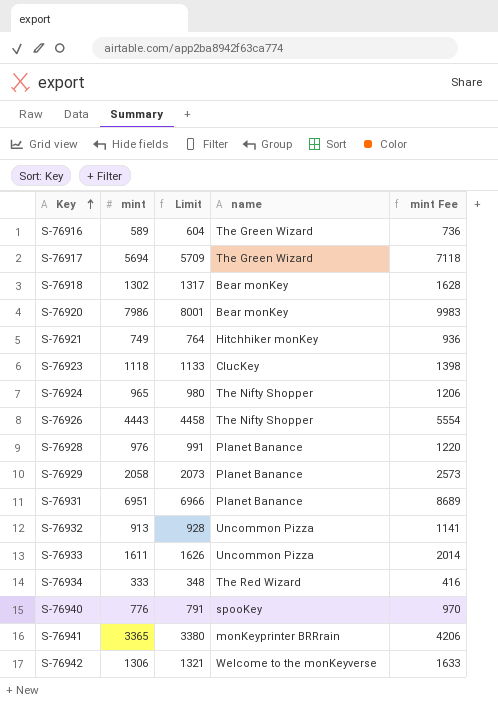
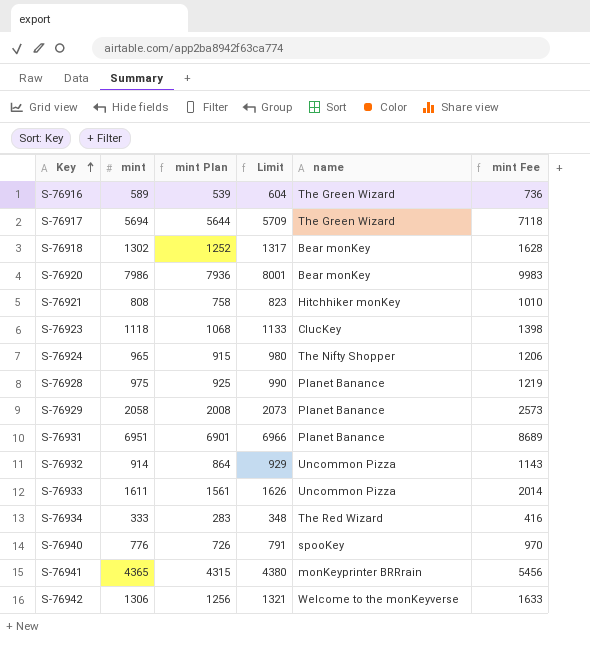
column mint Plan | formula: none -> [mint] - 50
row S-76926: 4443 | 4458 | The Nifty Shopper | 5554 -> none
S-76921 | mint: 749 -> 808
S-76921 | Limit: 764 -> 823
S-76921 | mint Fee: 936 -> 1010
S-76928 | mint: 976 -> 975
S-76928 | Limit: 991 -> 990
S-76928 | mint Fee: 1220 -> 1219
S-76932 | mint: 913 -> 914
S-76932 | Limit: 928 -> 929
S-76932 | mint Fee: 1141 -> 1143
S-76941 | mint: 3365 -> 4365
S-76941 | Limit: 3380 -> 4380
S-76941 | mint Fee: 4206 -> 5456

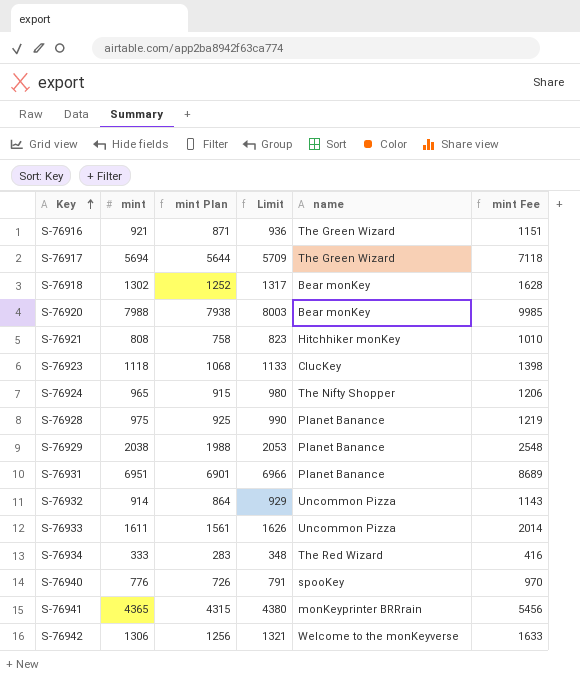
S-76916 | mint: 589 -> 921
S-76916 | mint Plan: 539 -> 871
S-76916 | Limit: 604 -> 936
S-76916 | mint Fee: 736 -> 1151
S-76920 | mint: 7986 -> 7988
S-76920 | mint Plan: 7936 -> 7938
S-76920 | Limit: 8001 -> 8003
S-76920 | mint Fee: 9983 -> 9985
S-76929 | mint: 2058 -> 2038
S-76929 | mint Plan: 2008 -> 1988
S-76929 | Limit: 2073 -> 2053
S-76929 | mint Fee: 2573 -> 2548

